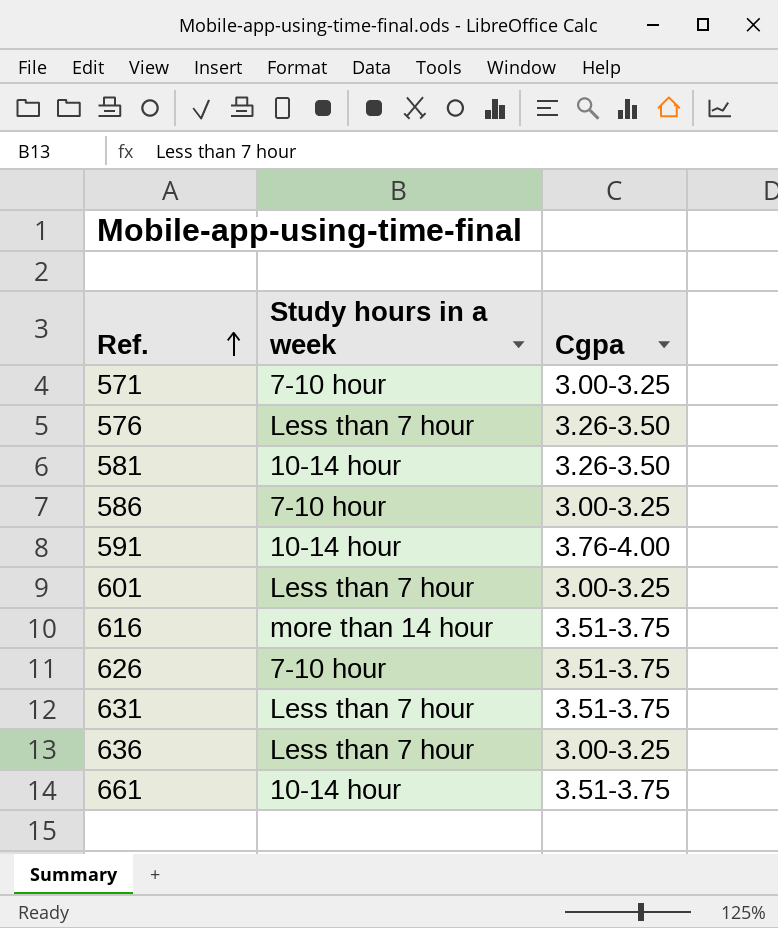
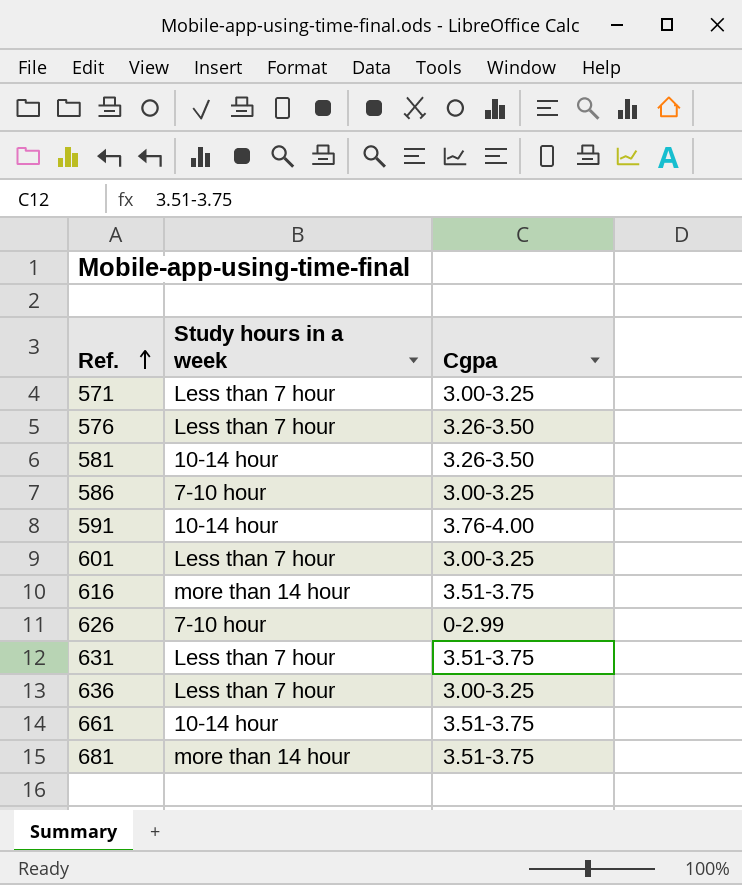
571 | Study hours in a week: 7-10 hour -> Less than 7 hour
626 | Cgpa: 3.51-3.75 -> 0-2.99
row 681: none -> more than 14 hour | 3.51-3.75

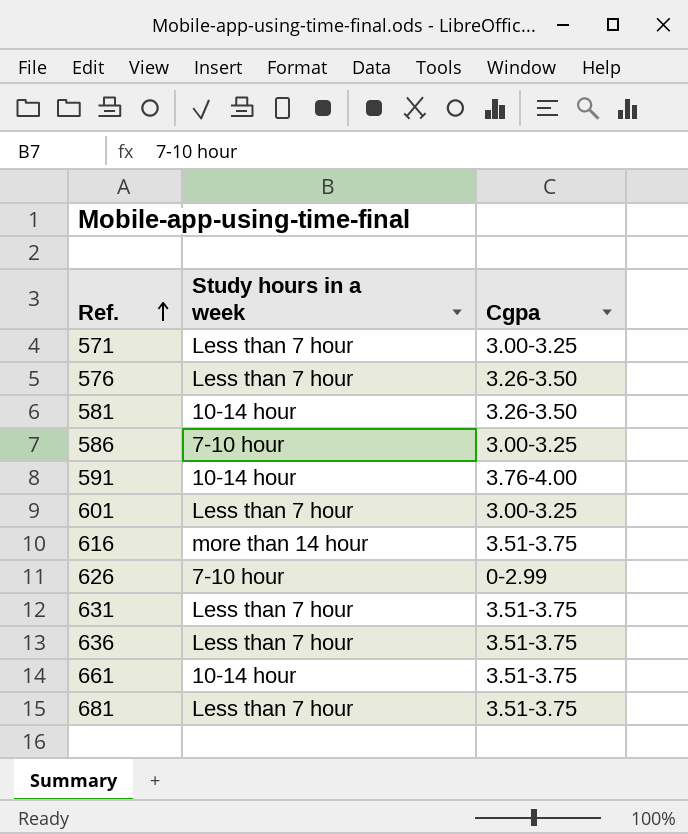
636 | Cgpa: 3.00-3.25 -> 3.51-3.75
681 | Study hours in a week: more than 14 hour -> Less than 7 hour

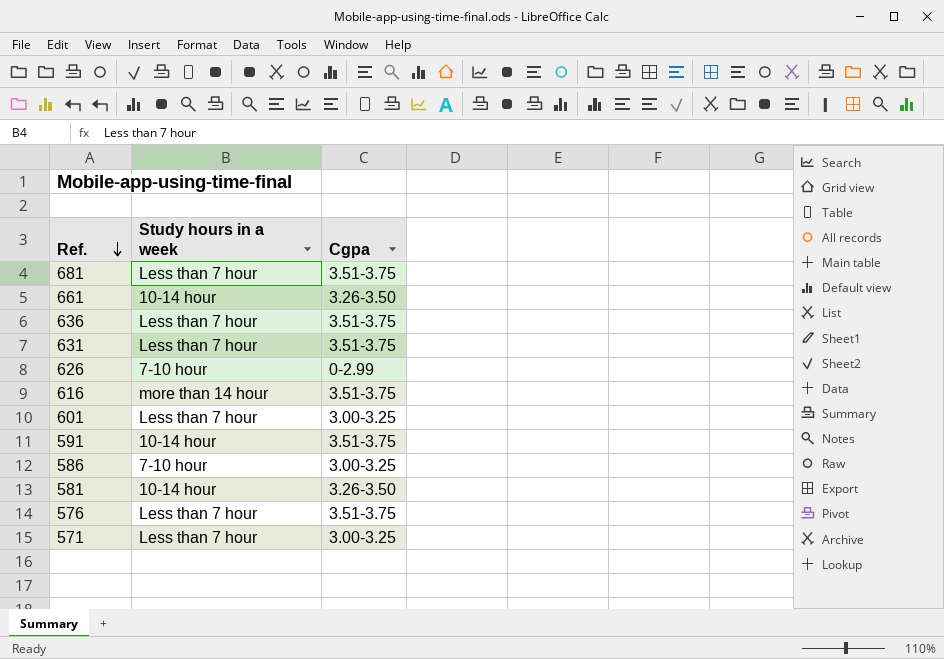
row order: Ref. ascending -> Ref. descending
661 | Cgpa: 3.51-3.75 -> 3.26-3.50
591 | Cgpa: 3.76-4.00 -> 3.51-3.75
576 | Cgpa: 3.26-3.50 -> 3.51-3.75

